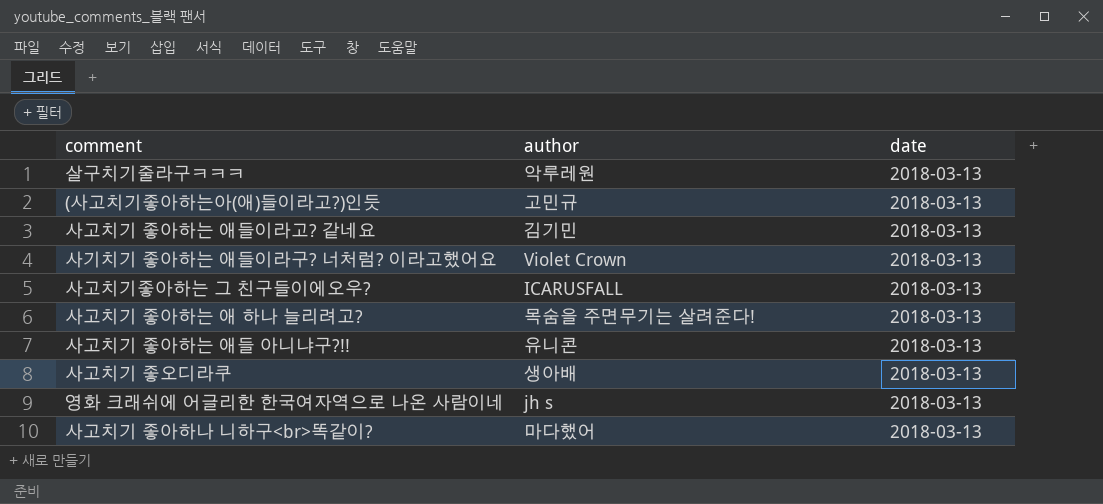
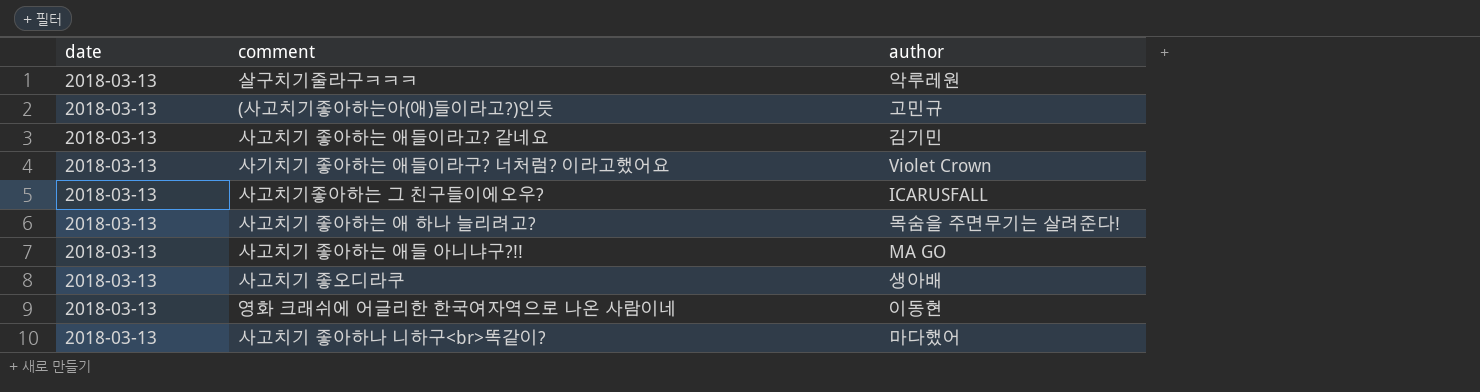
column date | position: 3 -> 1
사고치기 좋아하는 애들 아니냐구?!! | author: 유니콘 -> MA GO
영화 크래쉬에 어글리한 한국여자역으로 나온 사람이네 | author: jh s -> 이동현

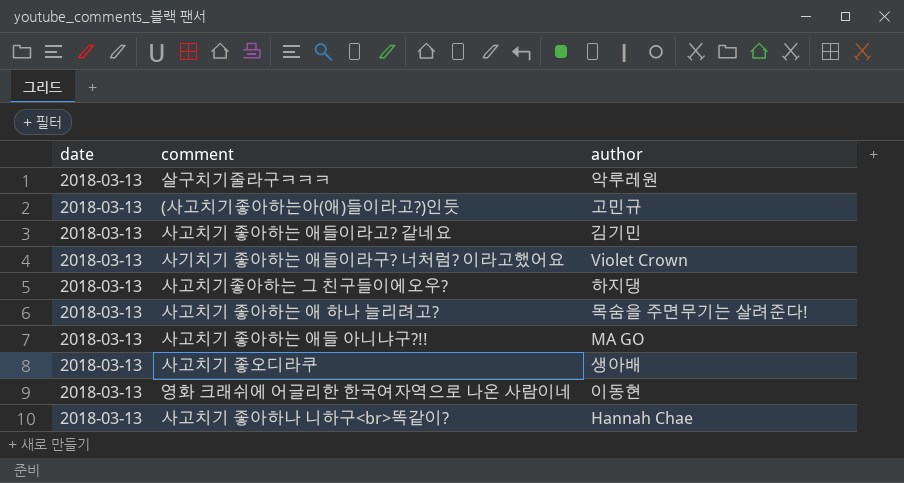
사고치기좋아하는 그 친구들이에오우? | author: ICARUSFALL -> 하지댕
사고치기 좋아하나 니하구<br>똑같이? | author: 마다했어 -> Hannah Chae

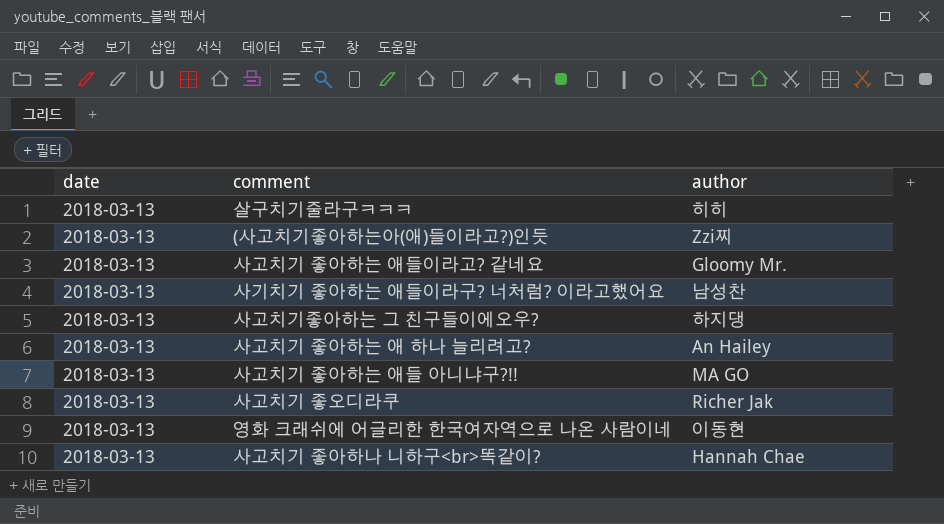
살구치기줄라구ㅋㅋㅋ | author: 악루레원 -> 히히
(사고치기좋아하는아(애)들이라고?)인듯 | author: 고민규 -> Zzi찌
사고치기 좋아하는 애들이라고? 같네요 | author: 김기민 -> Gloomy Mr.
사기치기 좋아하는 애들이라구? 너처럼? 이라고했어요 | author: Violet Crown -> 남성찬
사고치기 좋아하는 애 하나 늘리려고? | author: 목숨을 주면무기는 살려준다! -> An Hailey
사고치기 좋오디라쿠 | author: 생아배 -> Richer Jak

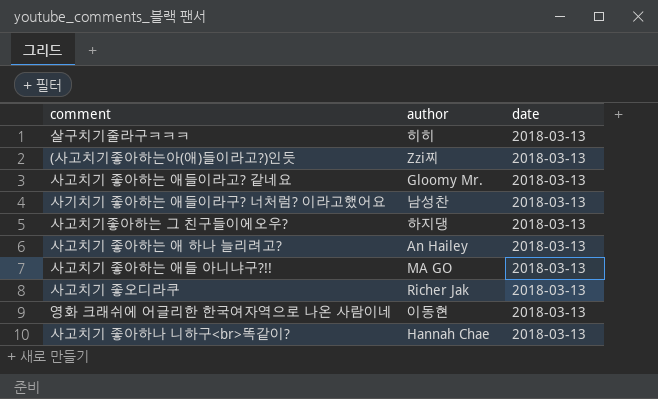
column date | position: 1 -> 3

